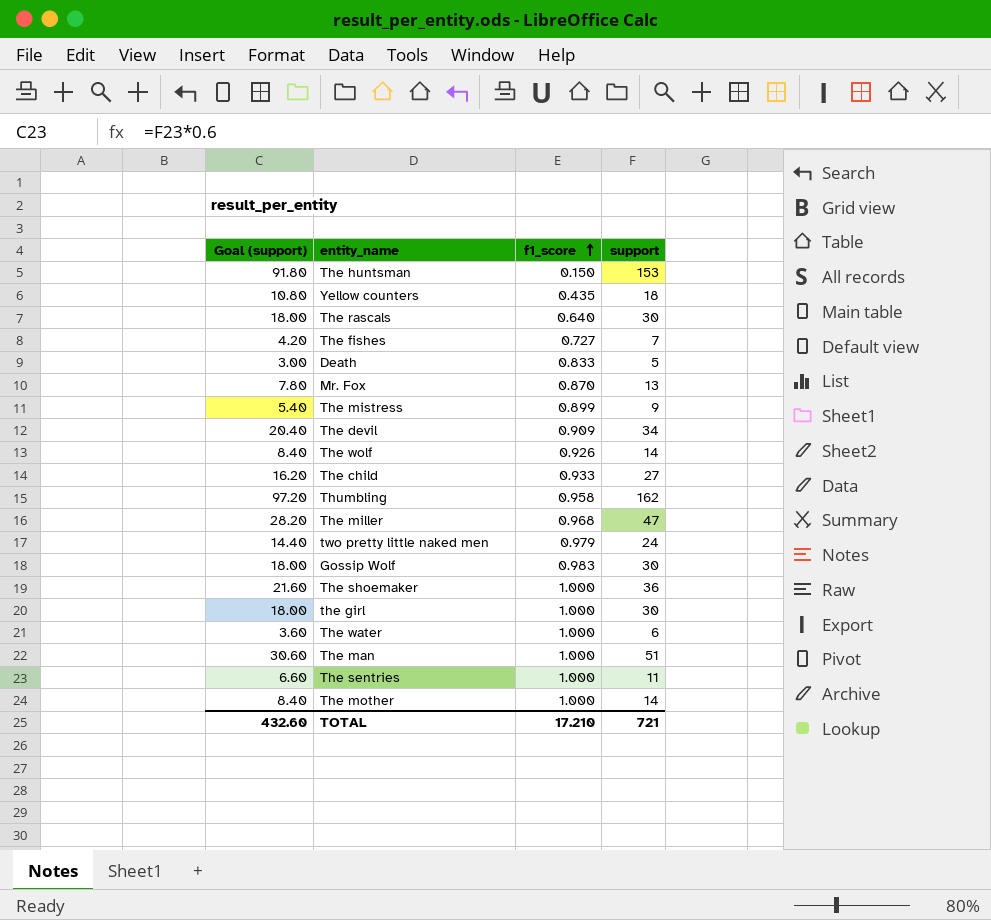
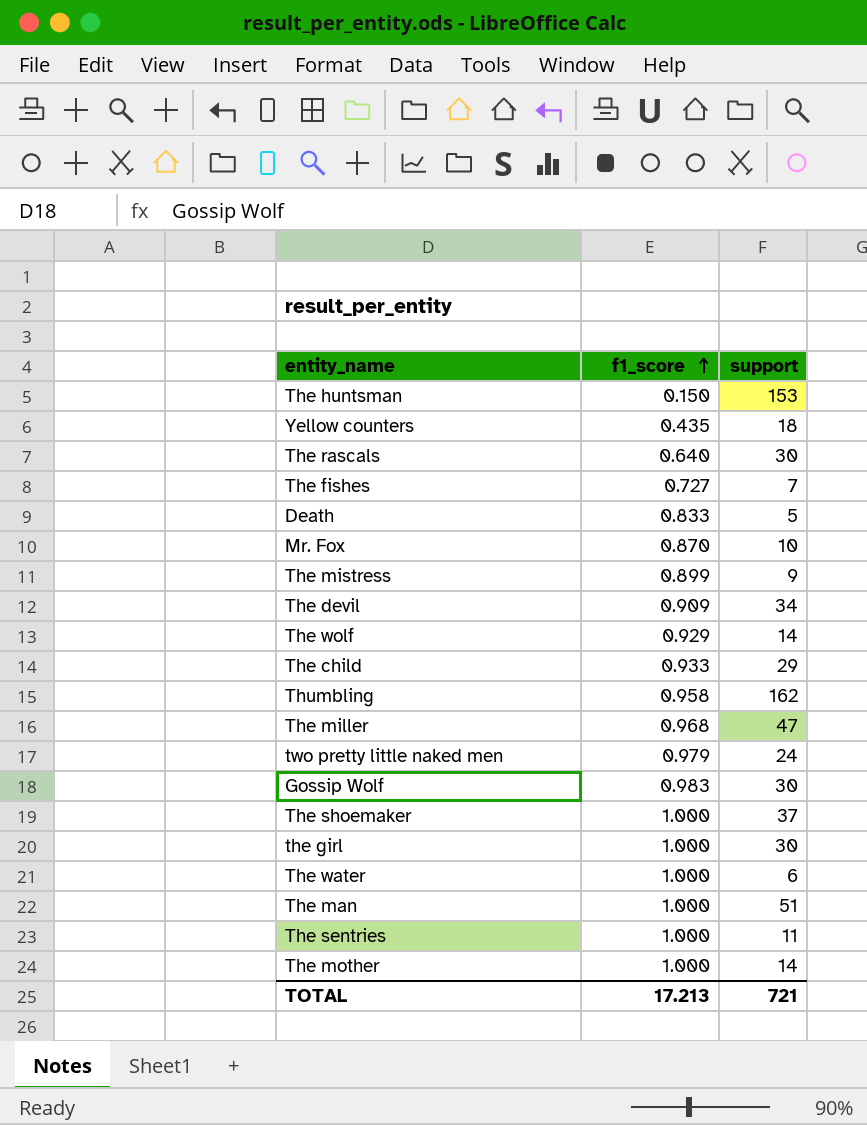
column Goal (support) | formula: [support] * 0.6 -> none
Mr. Fox | support: 13 -> 10
The wolf | f1_score: 0.926 -> 0.929
The child | support: 27 -> 29
The shoemaker | support: 36 -> 37
TOTAL | f1_score: 17.210 -> 17.213

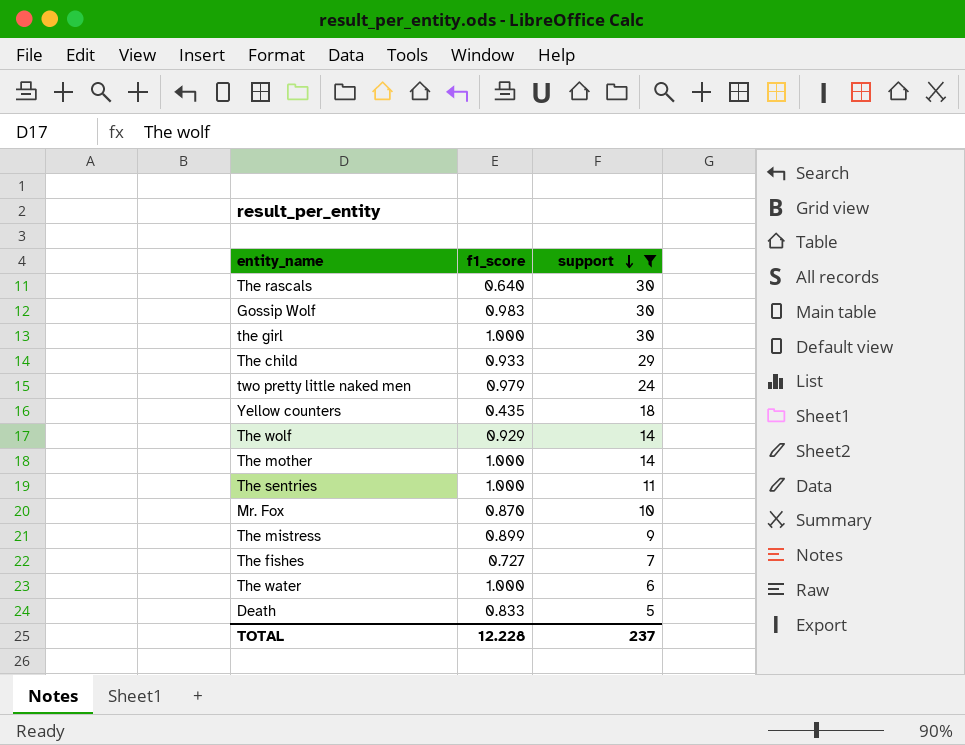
filter: none -> support <= 30
row order: f1_score ascending -> support descending
TOTAL | f1_score: 17.213 -> 12.228
TOTAL | support: 721 -> 237

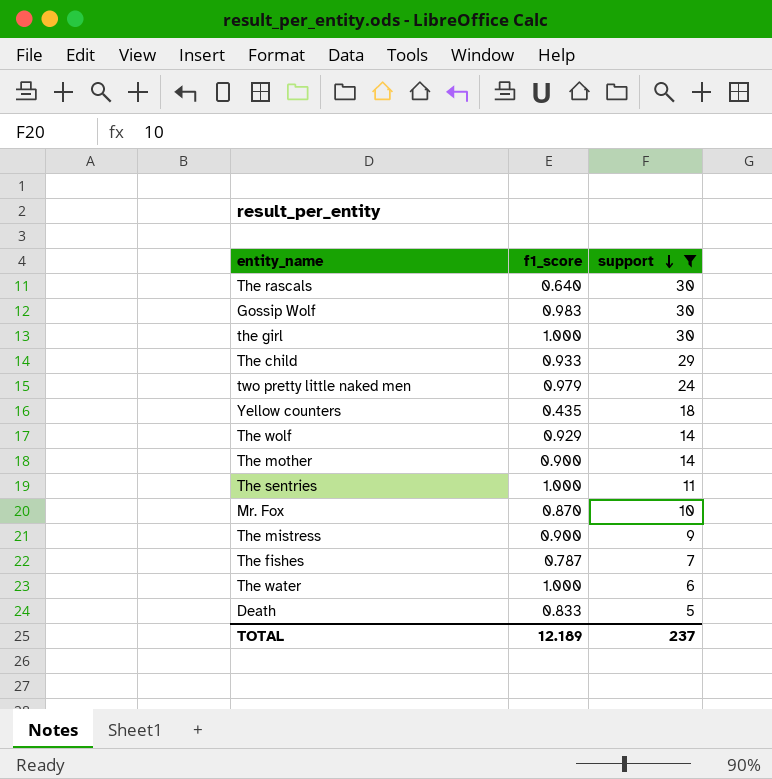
The mother | f1_score: 1.000 -> 0.900
The mistress | f1_score: 0.899 -> 0.900
The fishes | f1_score: 0.727 -> 0.787
TOTAL | f1_score: 12.228 -> 12.189

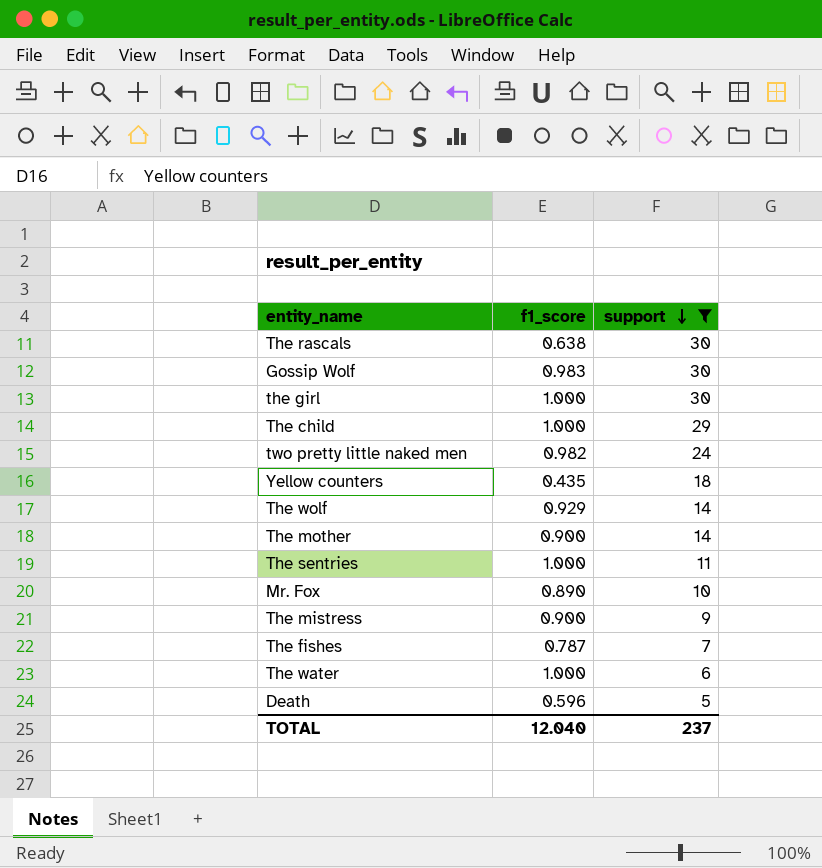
The rascals | f1_score: 0.640 -> 0.638
The child | f1_score: 0.933 -> 1.000
two pretty little naked men | f1_score: 0.979 -> 0.982
Mr. Fox | f1_score: 0.870 -> 0.890
Death | f1_score: 0.833 -> 0.596
TOTAL | f1_score: 12.189 -> 12.040

